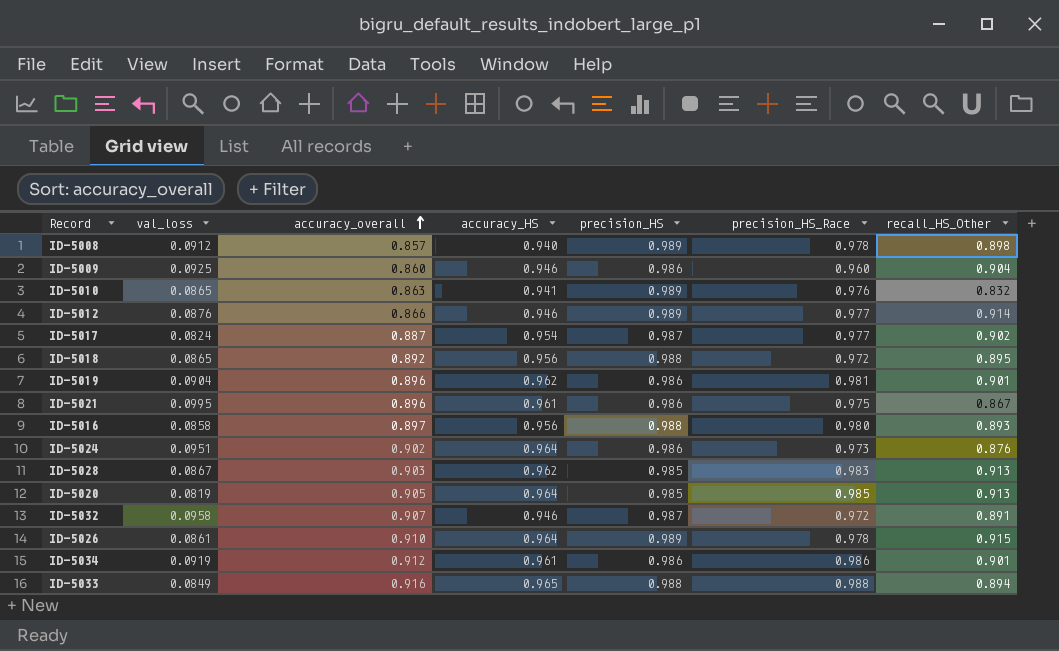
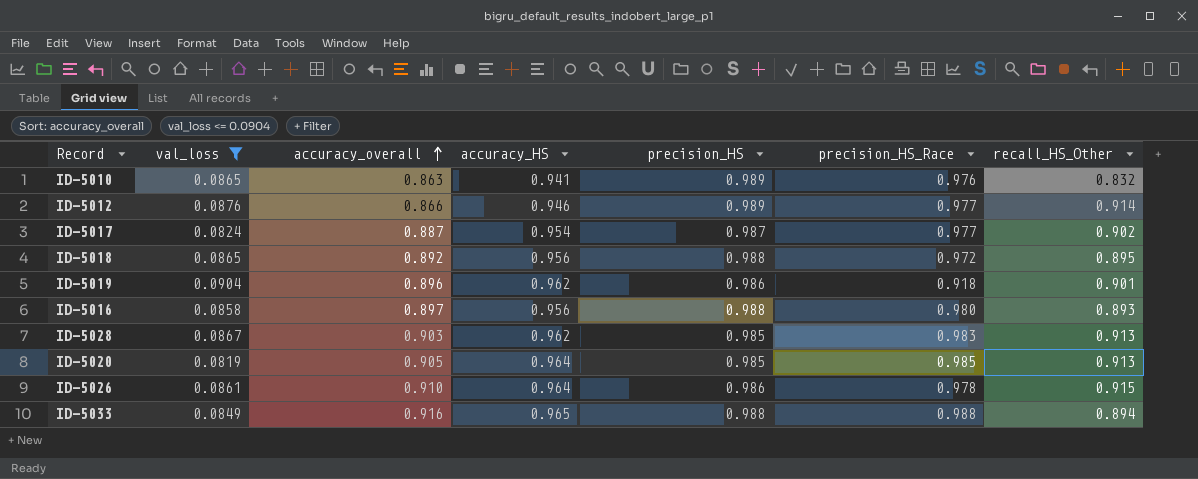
filter: none -> val_loss <= 0.0904
ID-5019 | precision_HS_Race: 0.981 -> 0.918
ID-5026 | precision_HS: 0.989 -> 0.986

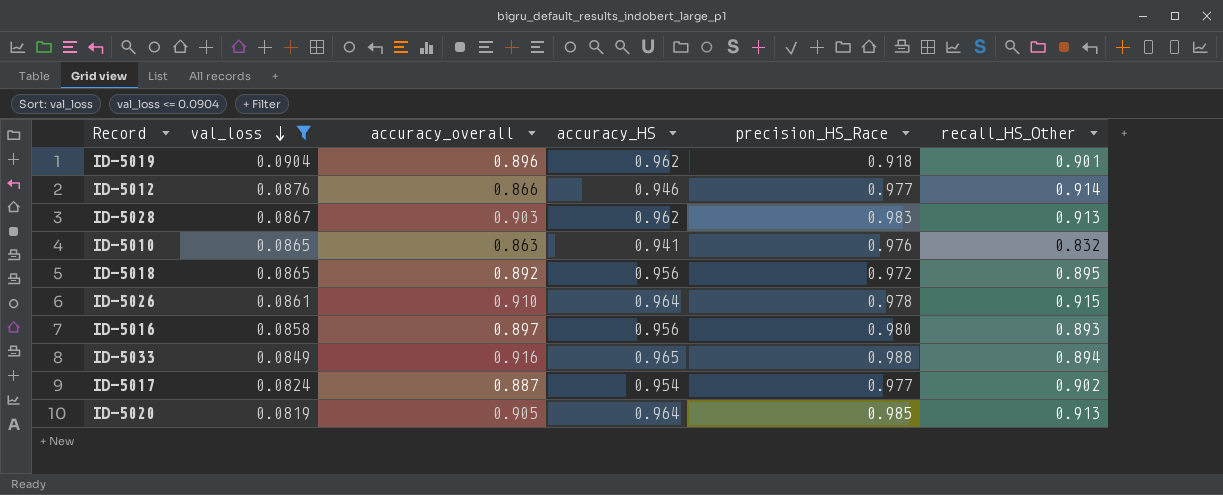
row order: accuracy_overall ascending -> val_loss descending
column precision_HS | position: 5 -> none

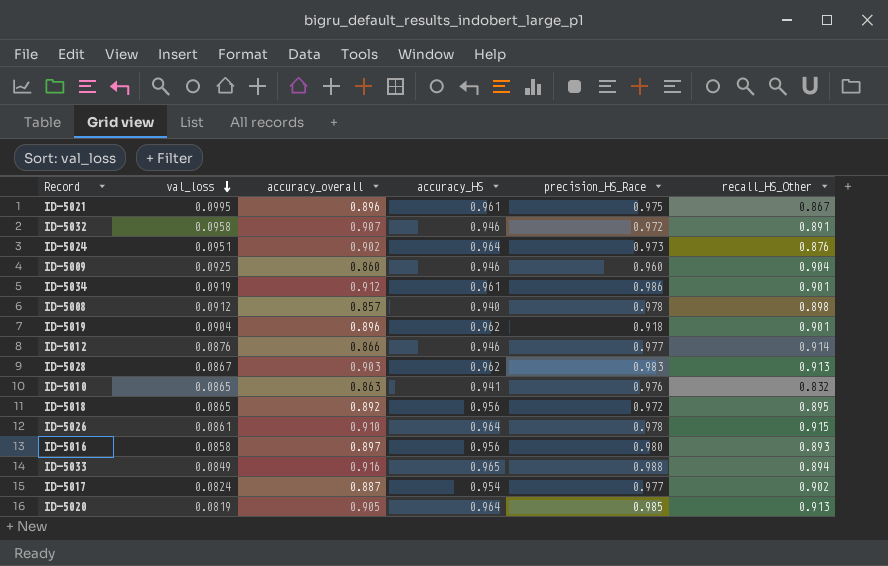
filter: val_loss <= 0.0904 -> none

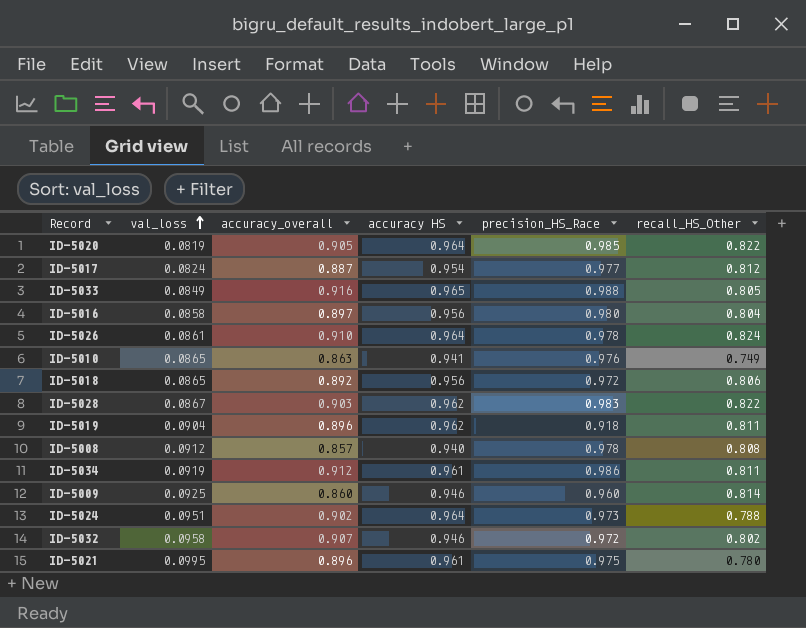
row order: val_loss descending -> val_loss ascending
column name: accuracy_HS -> accuracy HS
row ID-5012: 0.0876 | 0.866 | 0.946 | 0.977 | 0.914 -> none
ID-5020 | recall_HS_Other: 0.913 -> 0.822
ID-5017 | recall_HS_Other: 0.902 -> 0.812
ID-5033 | recall_HS_Other: 0.894 -> 0.805
ID-5016 | recall_HS_Other: 0.893 -> 0.804
ID-5026 | recall_HS_Other: 0.915 -> 0.824
ID-5010 | recall_HS_Other: 0.832 -> 0.749
ID-5018 | recall_HS_Other: 0.895 -> 0.806
ID-5028 | recall_HS_Other: 0.913 -> 0.822
ID-5019 | recall_HS_Other: 0.901 -> 0.811
ID-5008 | recall_HS_Other: 0.898 -> 0.808
ID-5034 | recall_HS_Other: 0.901 -> 0.811
ID-5009 | recall_HS_Other: 0.904 -> 0.814
ID-5024 | recall_HS_Other: 0.876 -> 0.788
ID-5032 | recall_HS_Other: 0.891 -> 0.802
ID-5021 | recall_HS_Other: 0.867 -> 0.780

